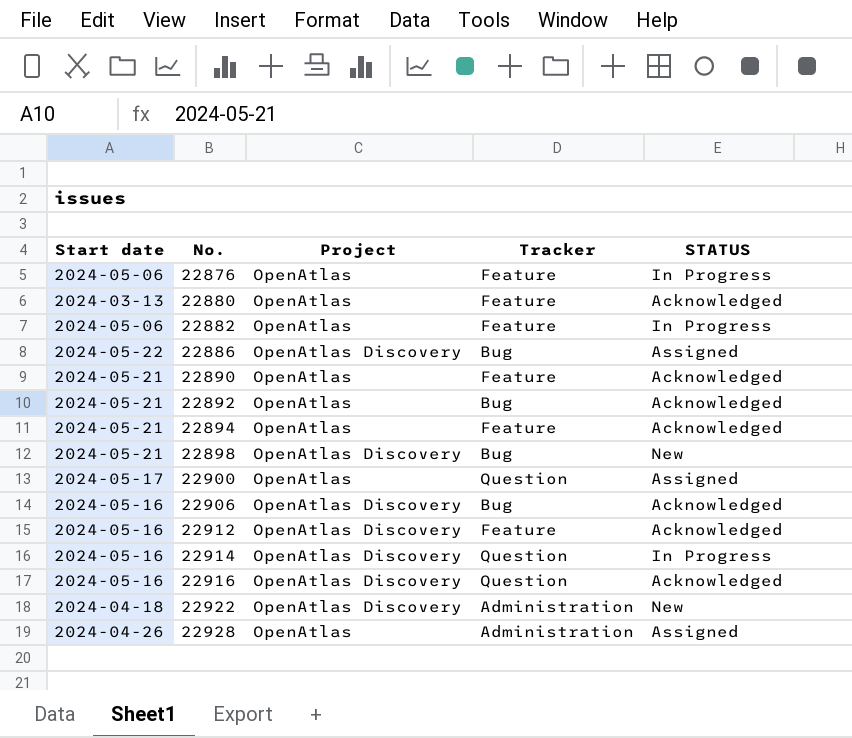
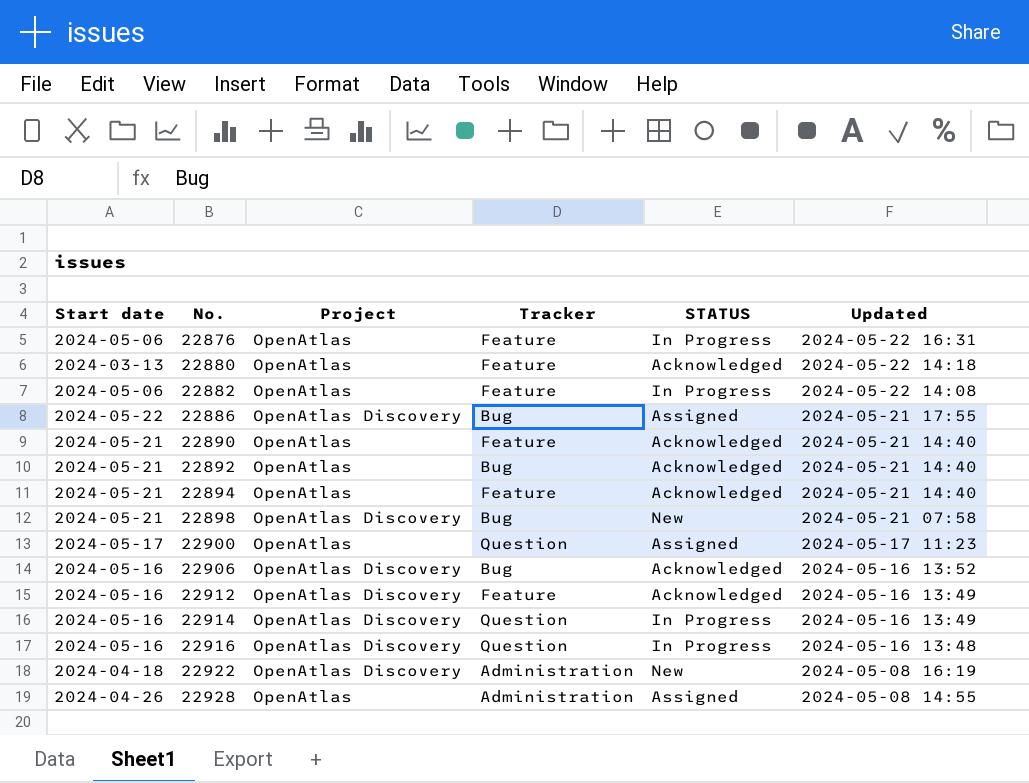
column Updated | position: none -> 6
22916 | STATUS: Acknowledged -> In Progress

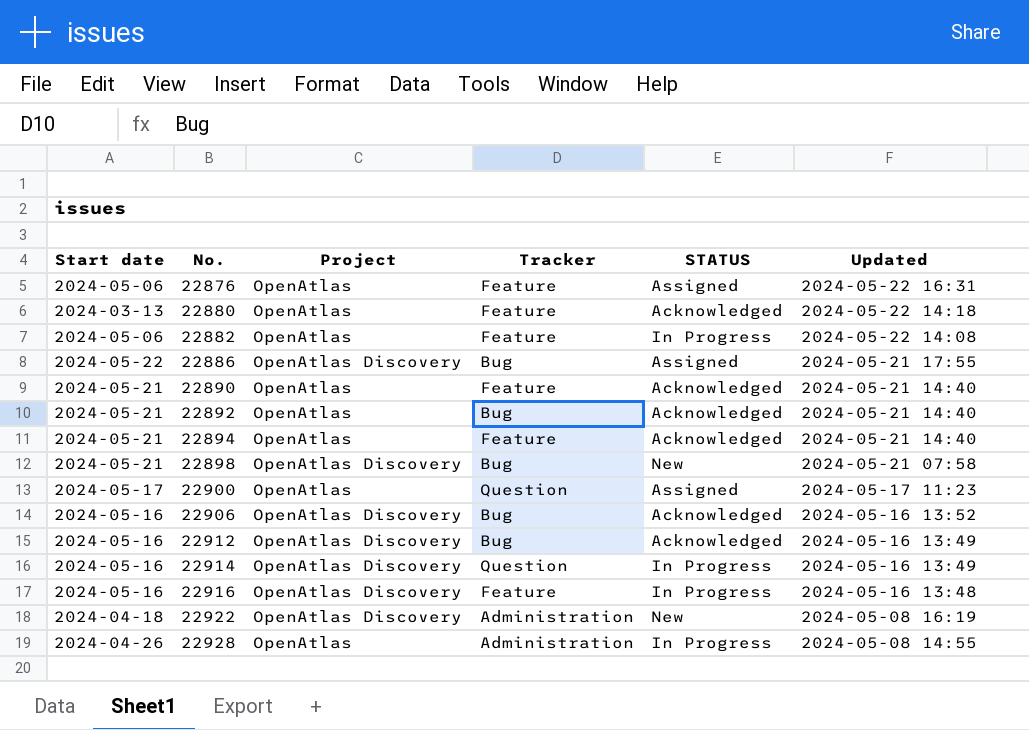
22876 | STATUS: In Progress -> Assigned
22912 | Tracker: Feature -> Bug
22916 | Tracker: Question -> Feature
22928 | STATUS: Assigned -> In Progress

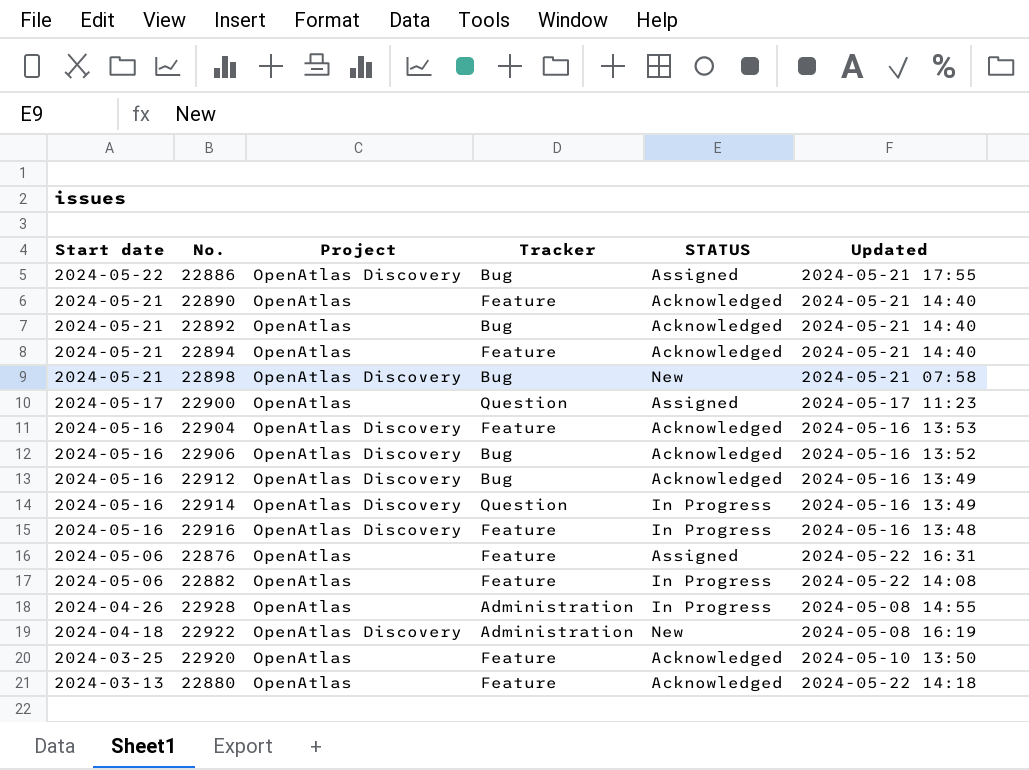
row order: No. ascending -> Start date descending
row 22904: none -> 2024-05-16 | OpenAtlas Discovery | Feature | Acknowledged | 2024-05-16 13:53
row 22920: none -> 2024-03-25 | OpenAtlas | Feature | Acknowledged | 2024-05-10 13:50

